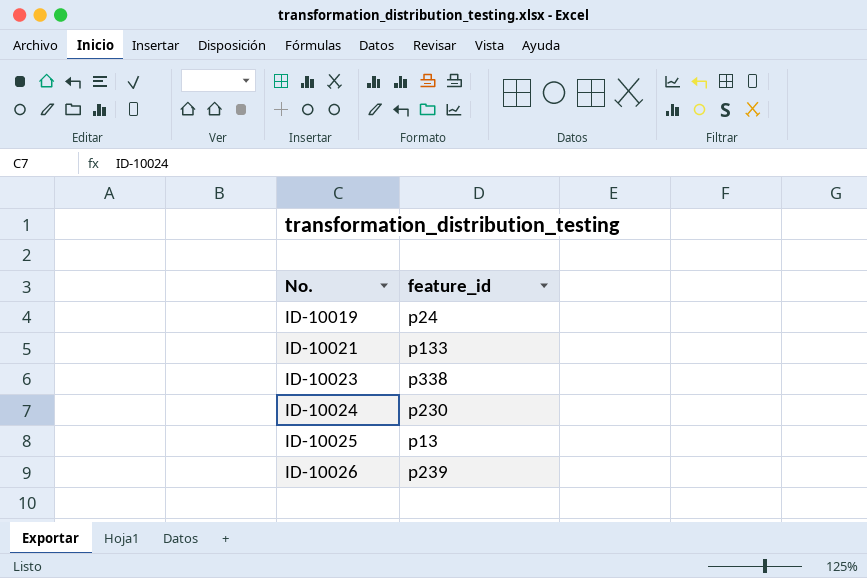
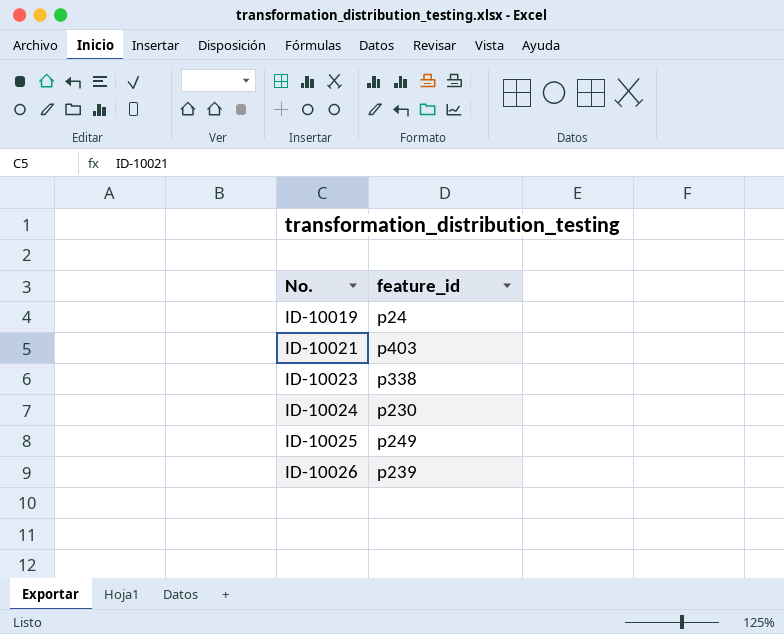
ID-10021 | feature_id: p133 -> p403
ID-10025 | feature_id: p13 -> p249

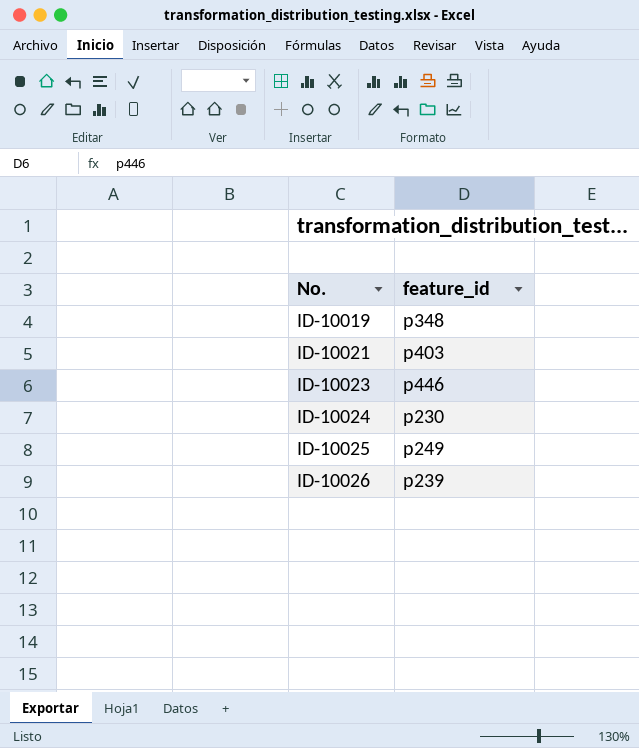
ID-10019 | feature_id: p24 -> p348
ID-10023 | feature_id: p338 -> p446

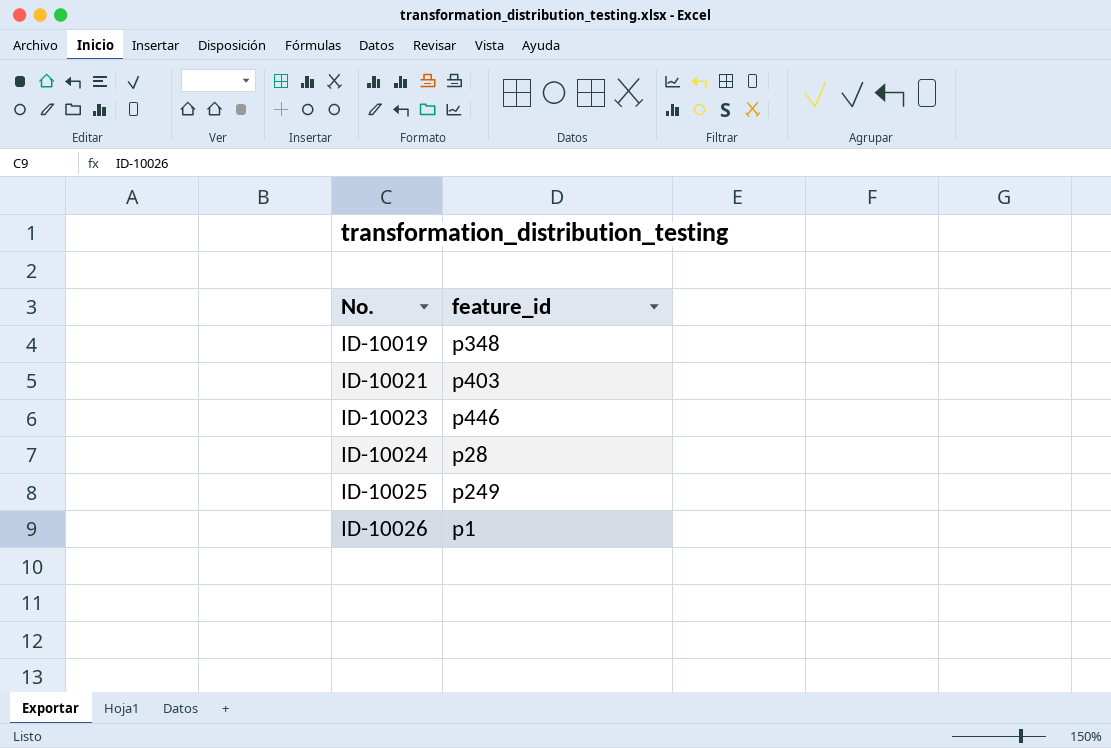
ID-10024 | feature_id: p230 -> p28
ID-10026 | feature_id: p239 -> p1

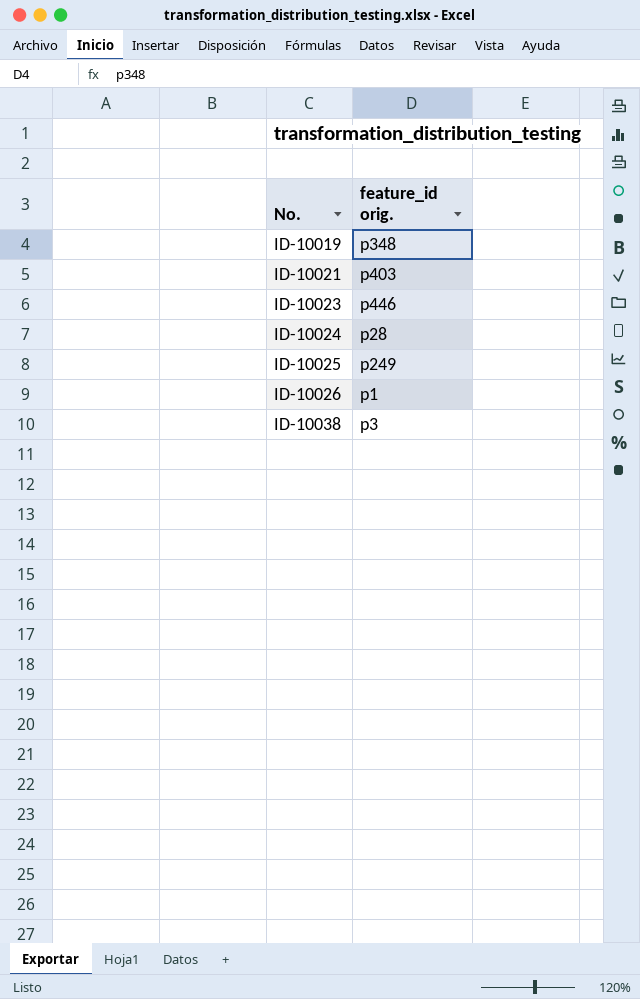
column name: feature_id -> feature_id orig.
row ID-10038: none -> p3

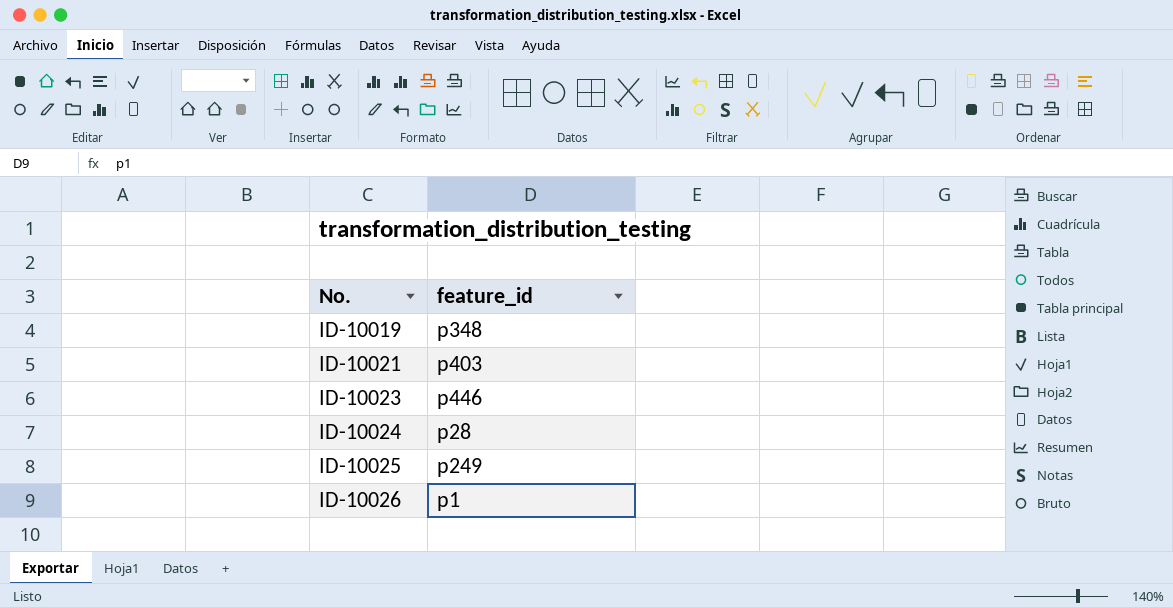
column name: feature_id orig. -> feature_id
row ID-10038: p3 -> none

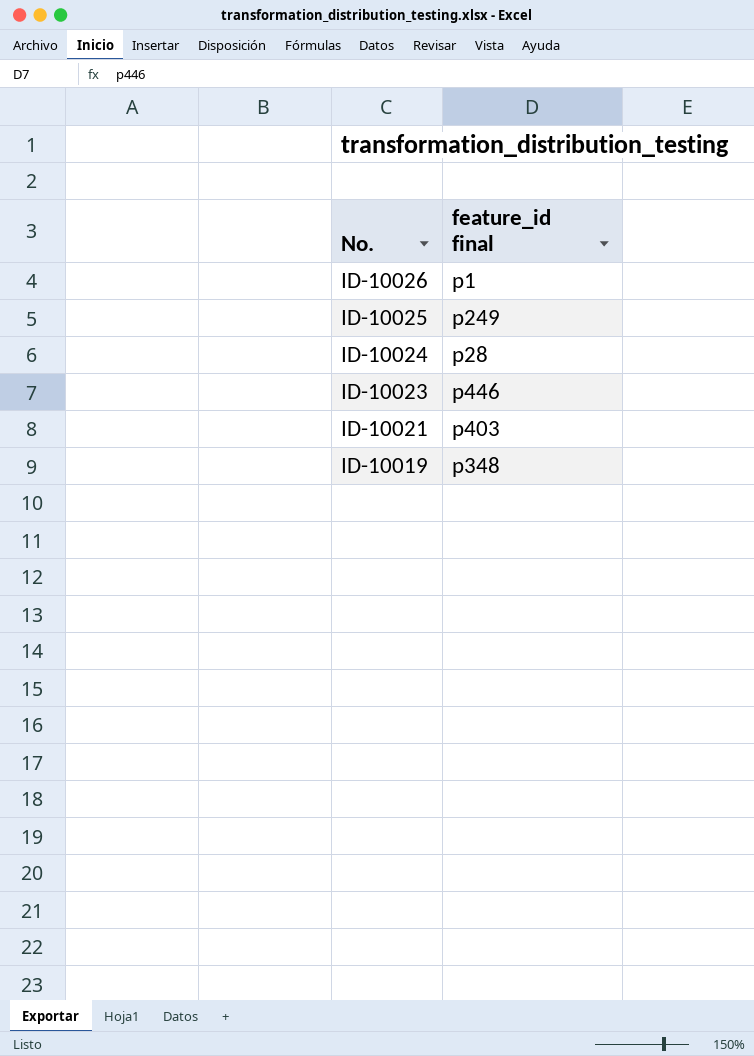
row order: No. ascending -> No. descending
column name: feature_id -> feature_id final

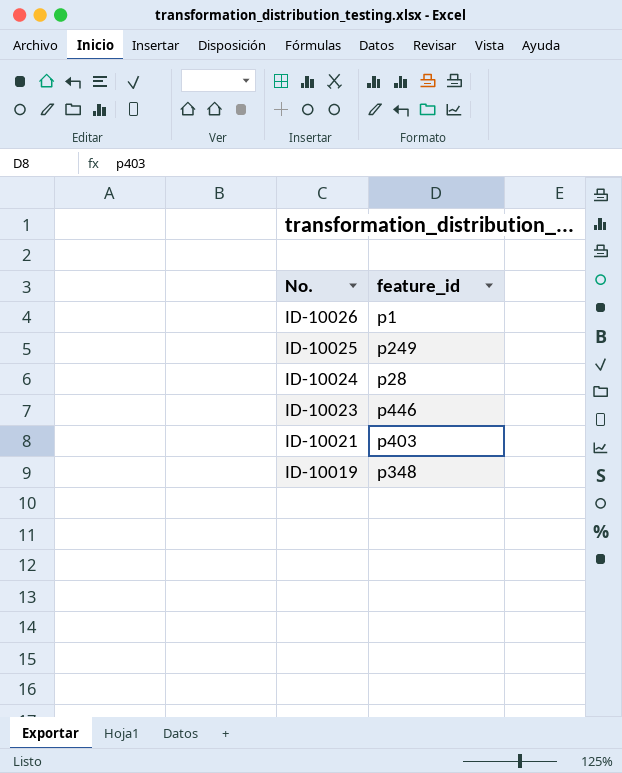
column name: feature_id final -> feature_id

